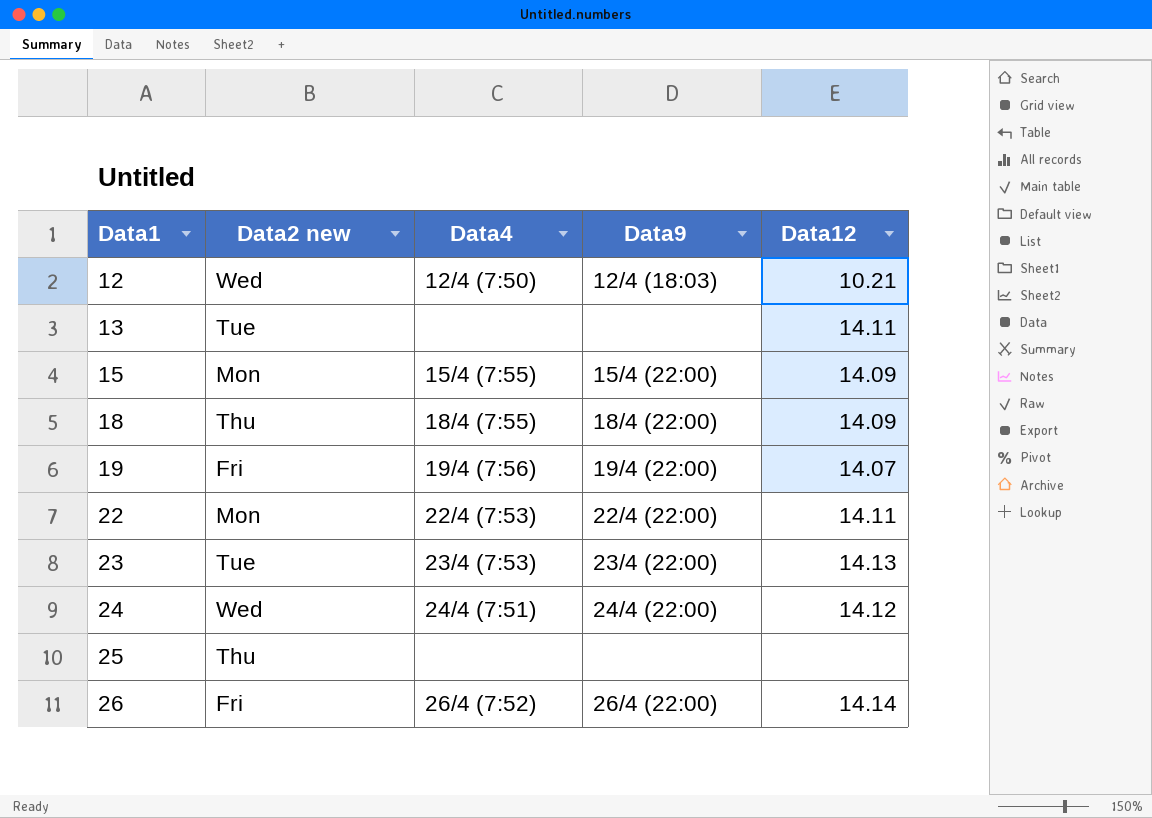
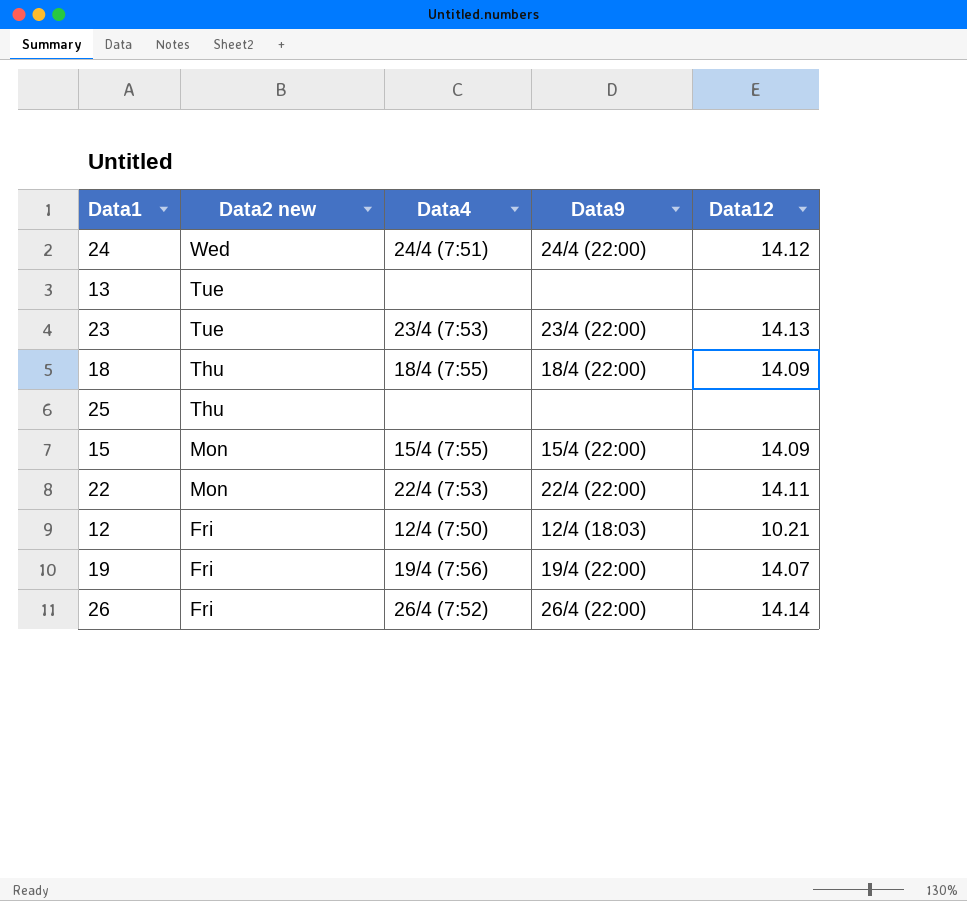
row order: Data1 ascending -> Data2 new descending
13 | Data12: 14.11 -> none
12 | Data2 new: Wed -> Fri

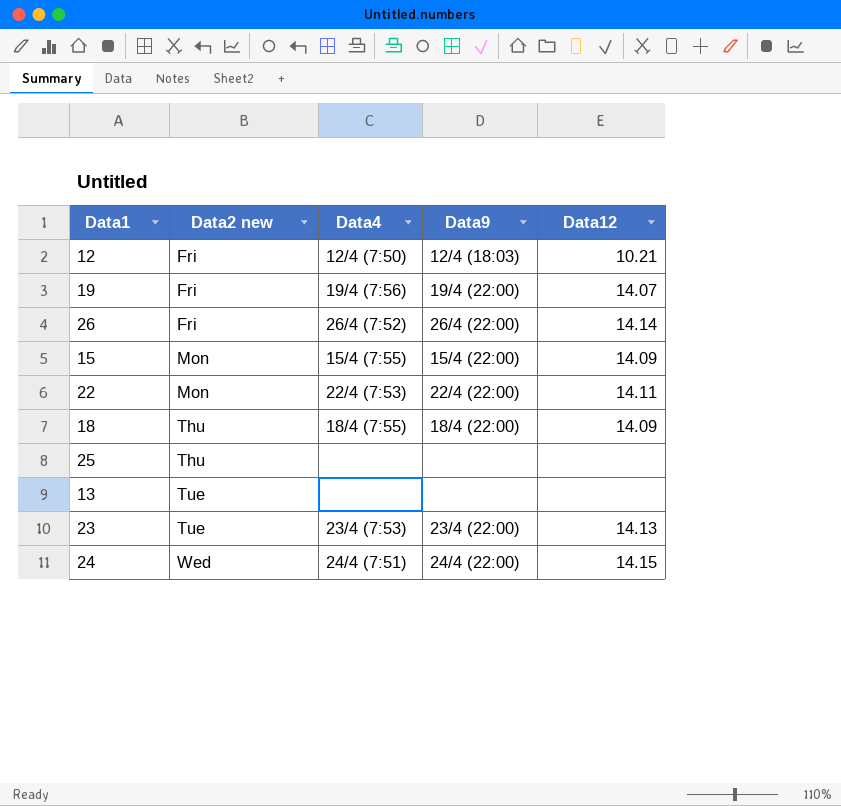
row order: Data2 new descending -> Data2 new ascending
24 | Data12: 14.12 -> 14.15

